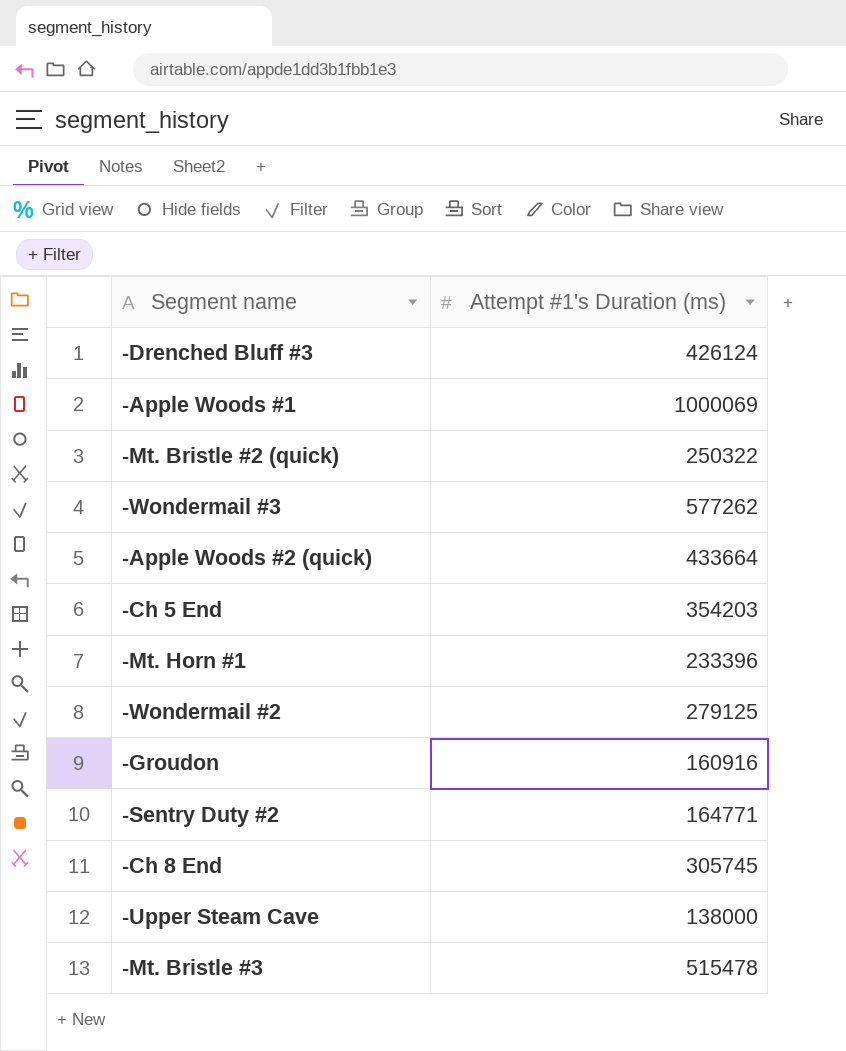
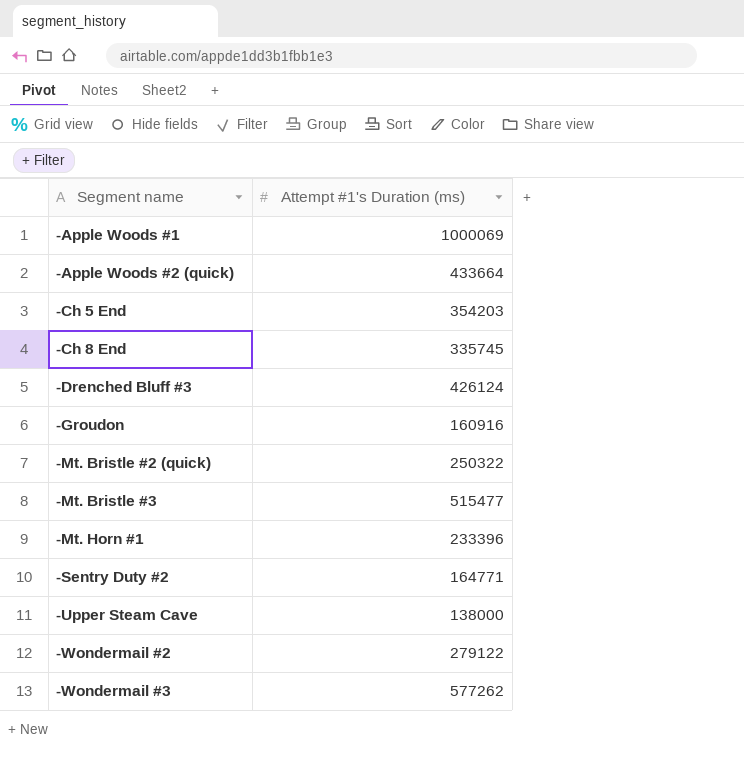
row order: none -> Segment name ascending
-Ch 8 End | Attempt #1's Duration (ms): 305745 -> 335745
-Mt. Bristle #3 | Attempt #1's Duration (ms): 515478 -> 515477
-Wondermail #2 | Attempt #1's Duration (ms): 279125 -> 279122

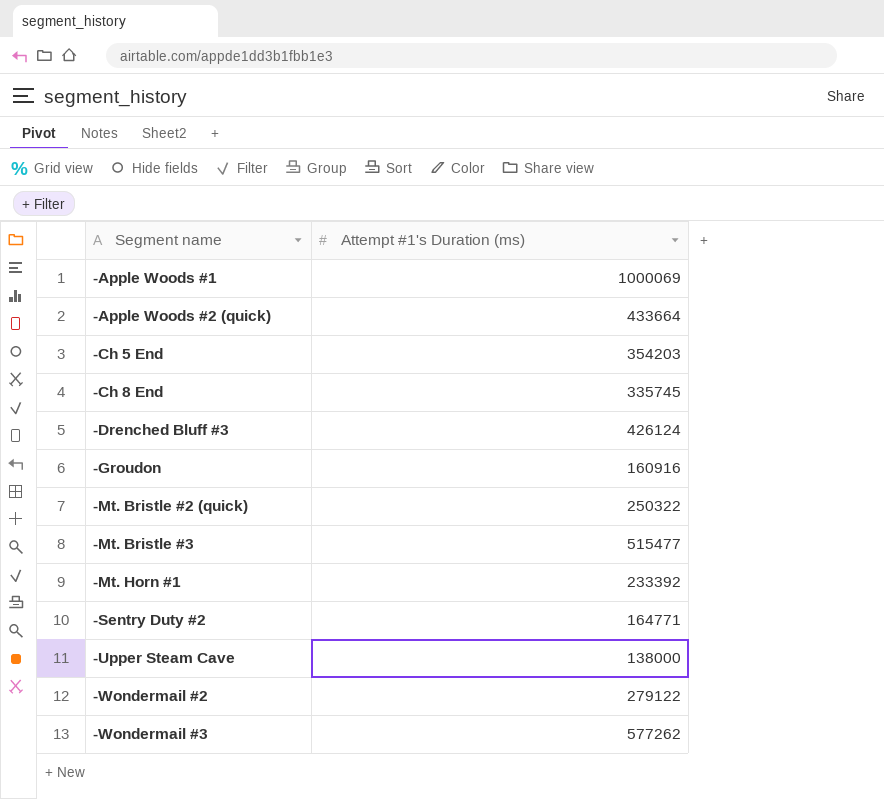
-Mt. Horn #1 | Attempt #1's Duration (ms): 233396 -> 233392

